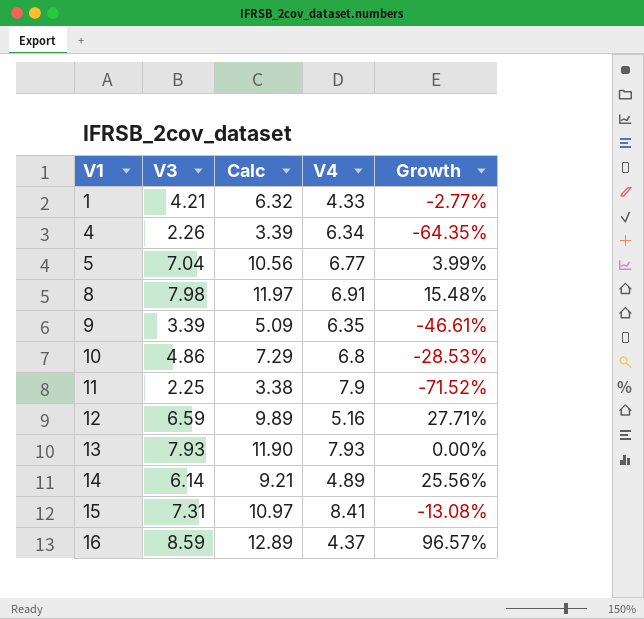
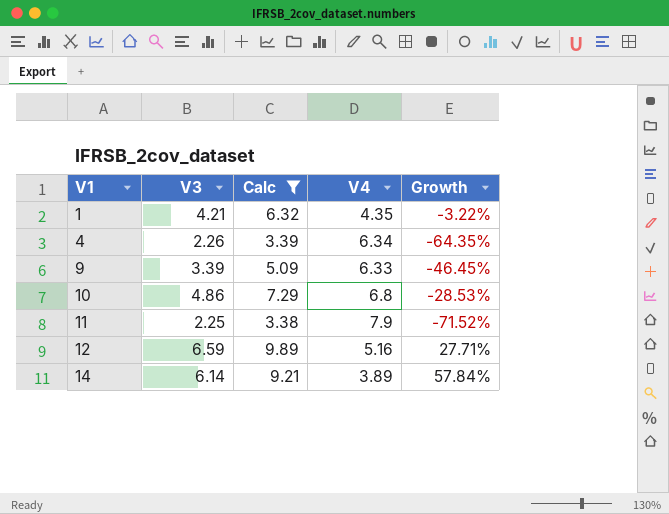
filter: none -> Calc <= 9.89
1 | V4: 4.33 -> 4.35
1 | Growth: -2.77% -> -3.22%
9 | V4: 6.35 -> 6.33
9 | Growth: -46.61% -> -46.45%
14 | V4: 4.89 -> 3.89
14 | Growth: 25.56% -> 57.84%

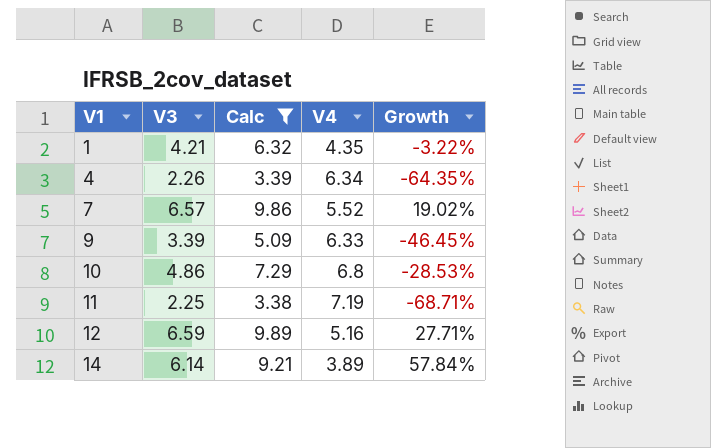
row 7: none -> 6.57 | 9.86 | 5.52 | 19.02%
11 | V4: 7.9 -> 7.19
11 | Growth: -71.52% -> -68.71%

